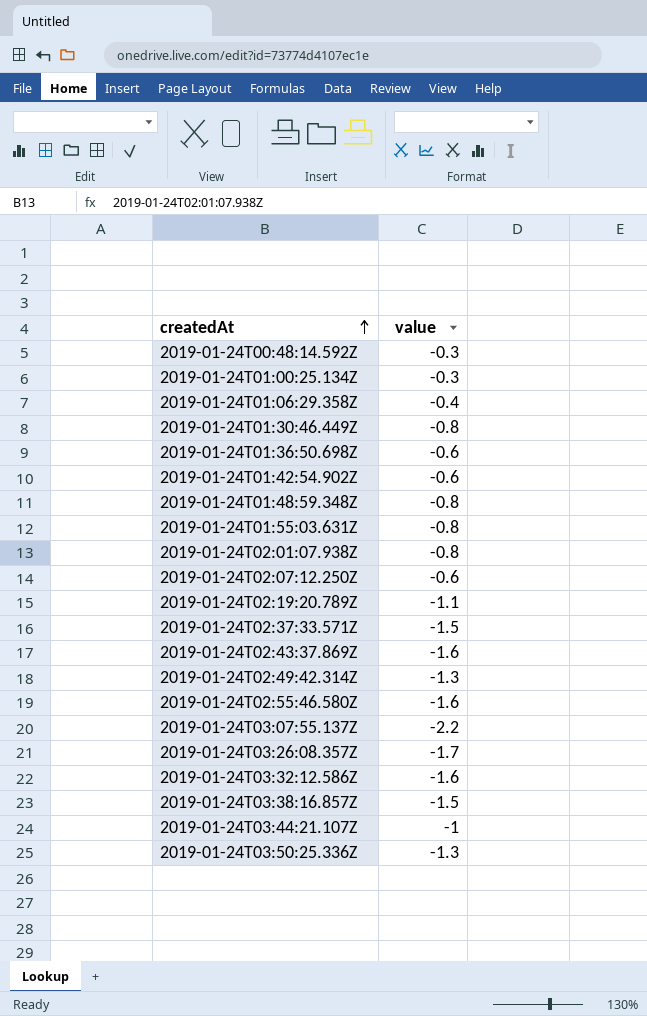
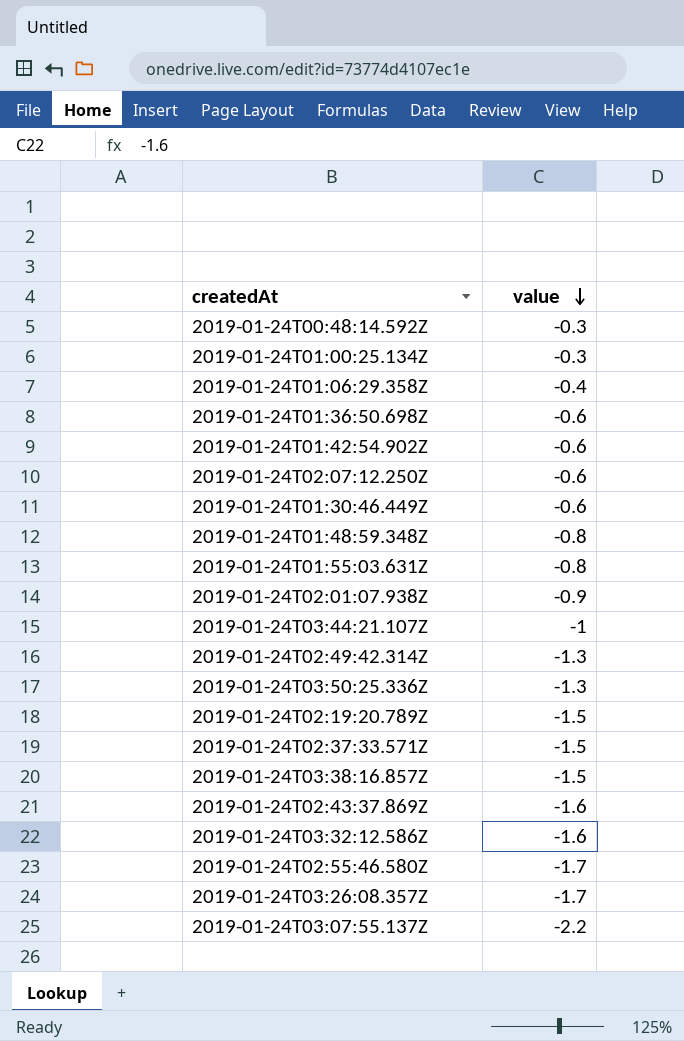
row order: createdAt ascending -> value descending
2019-01-24T01:30:46.449Z | value: -0.8 -> -0.6
2019-01-24T02:01:07.938Z | value: -0.8 -> -0.9
2019-01-24T02:19:20.789Z | value: -1.1 -> -1.5
2019-01-24T02:55:46.580Z | value: -1.6 -> -1.7

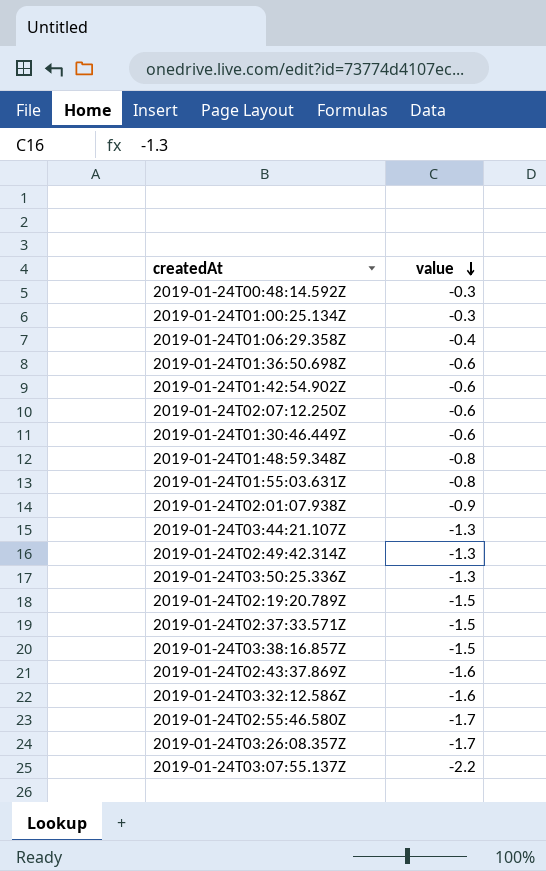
2019-01-24T03:44:21.107Z | value: -1 -> -1.3

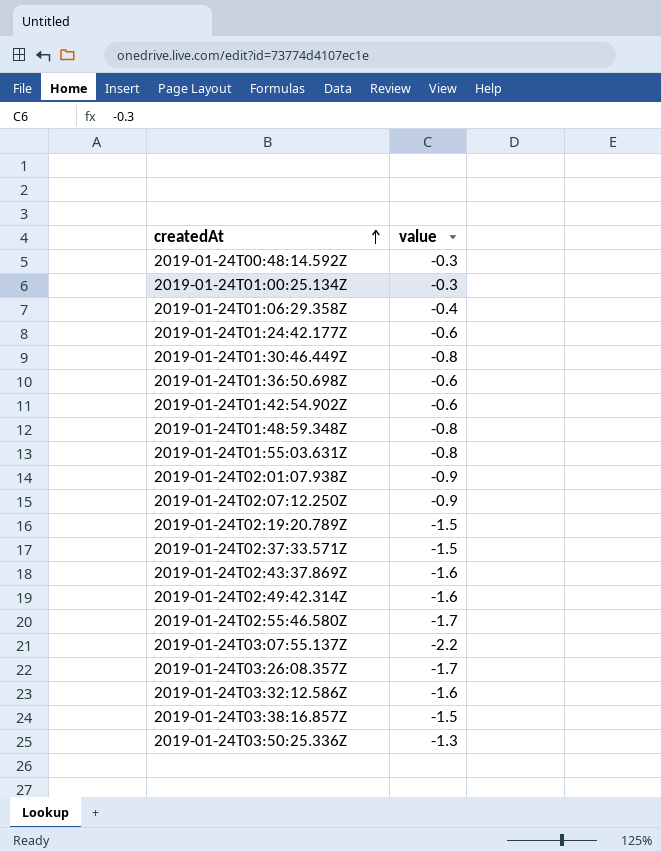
row order: value descending -> createdAt ascending
row 2019-01-24T03:44:21.107Z: -1.3 -> none
row 2019-01-24T01:24:42.177Z: none -> -0.6
2019-01-24T01:30:46.449Z | value: -0.6 -> -0.8
2019-01-24T02:07:12.250Z | value: -0.6 -> -0.9
2019-01-24T02:49:42.314Z | value: -1.3 -> -1.6

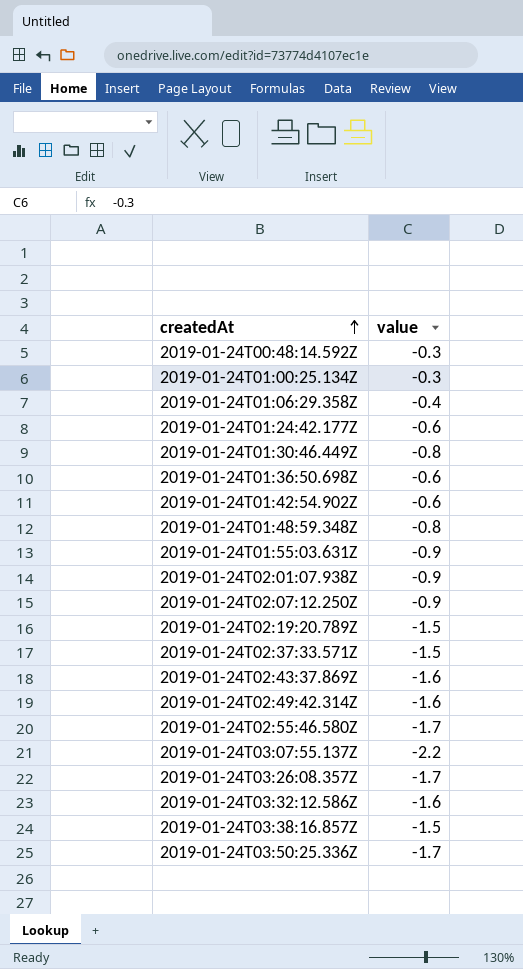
2019-01-24T01:55:03.631Z | value: -0.8 -> -0.9
2019-01-24T03:50:25.336Z | value: -1.3 -> -1.7

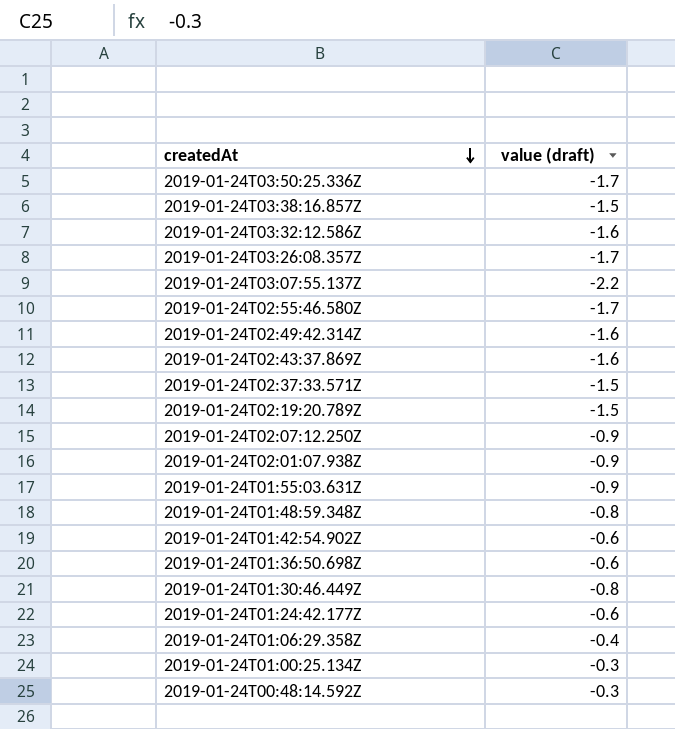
row order: createdAt ascending -> createdAt descending
column name: value -> value (draft)

